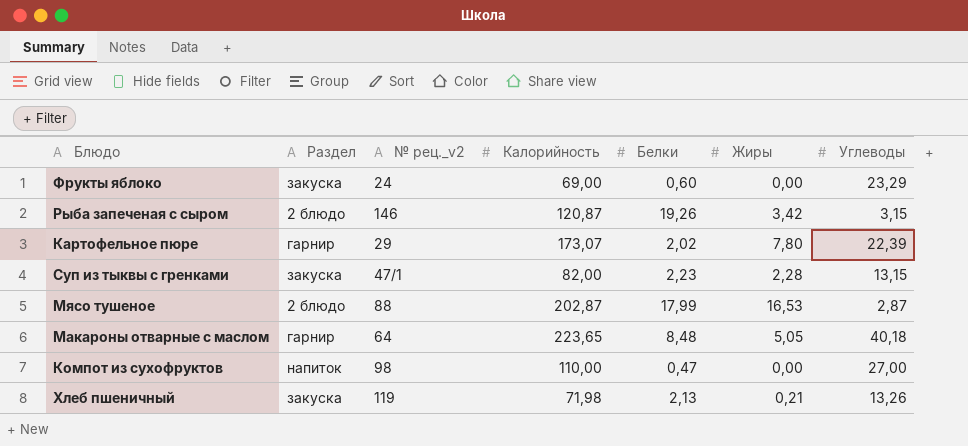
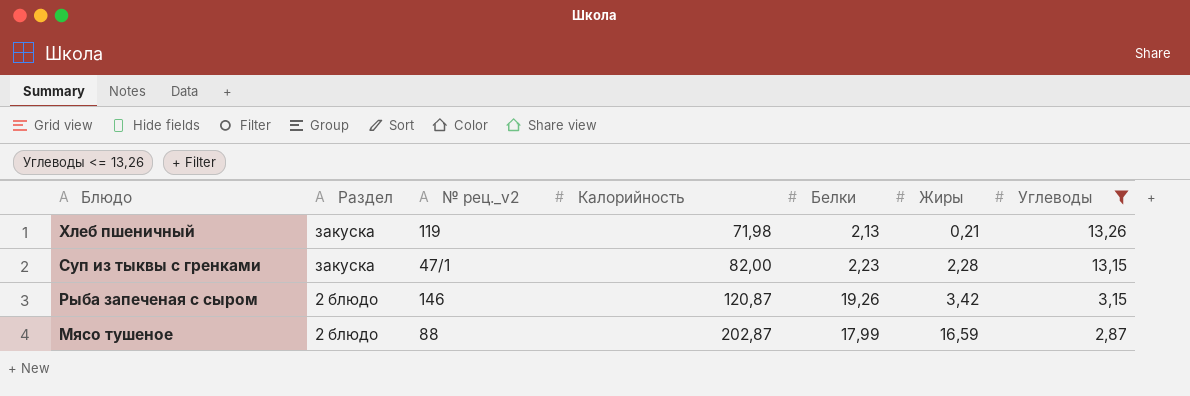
filter: none -> Углеводы <= 13,26
row order: none -> Блюдо descending
Мясо тушеное | Жиры: 16,53 -> 16,59

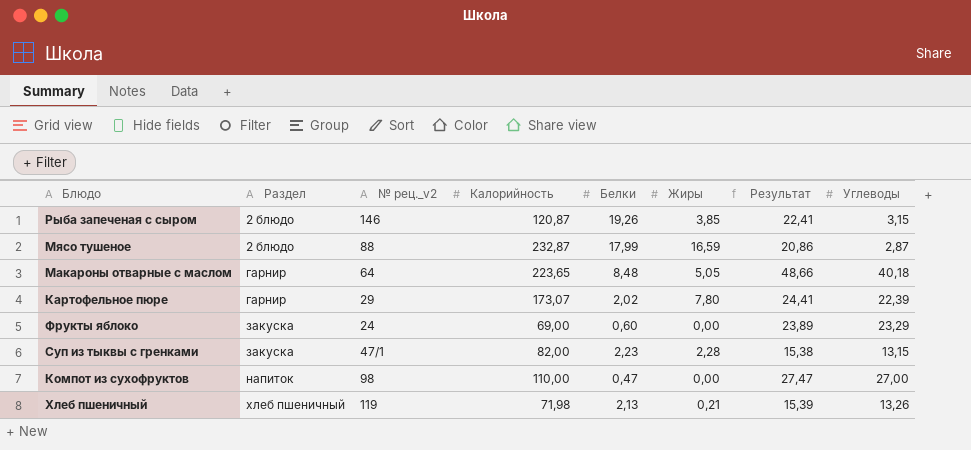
filter: Углеводы <= 13,26 -> none
row order: Блюдо descending -> Раздел ascending
column Результат | formula: none -> [Белки] + [Углеводы]
Рыба запеченая с сыром | Жиры: 3,42 -> 3,85
Мясо тушеное | Калорийность: 202,87 -> 232,87
Хлеб пшеничный | Раздел: закуска -> хлеб пшеничный

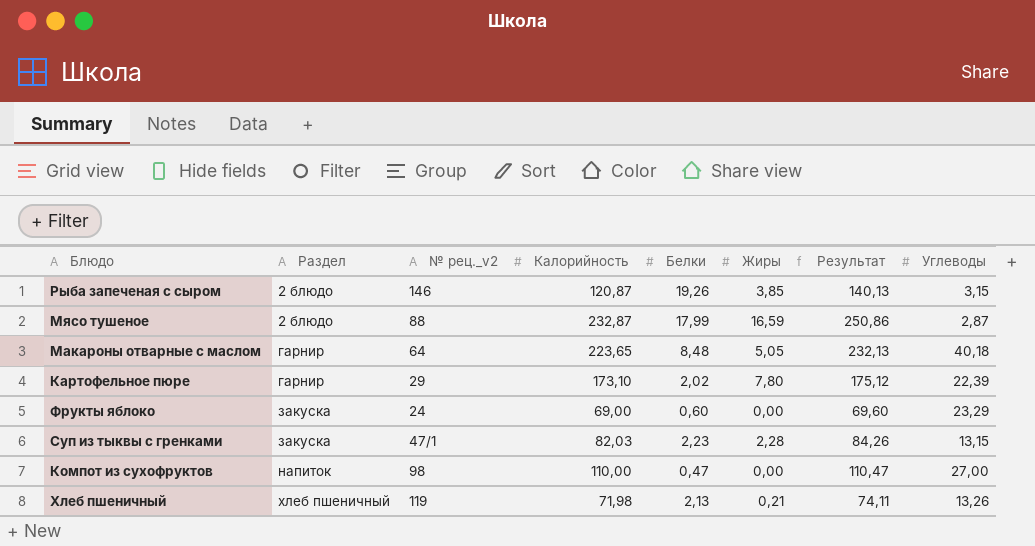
column Результат | formula: [Белки] + [Углеводы] -> [Калорийность] + [Белки]
Картофельное пюре | Калорийность: 173,07 -> 173,10
Суп из тыквы с гренками | Калорийность: 82,00 -> 82,03

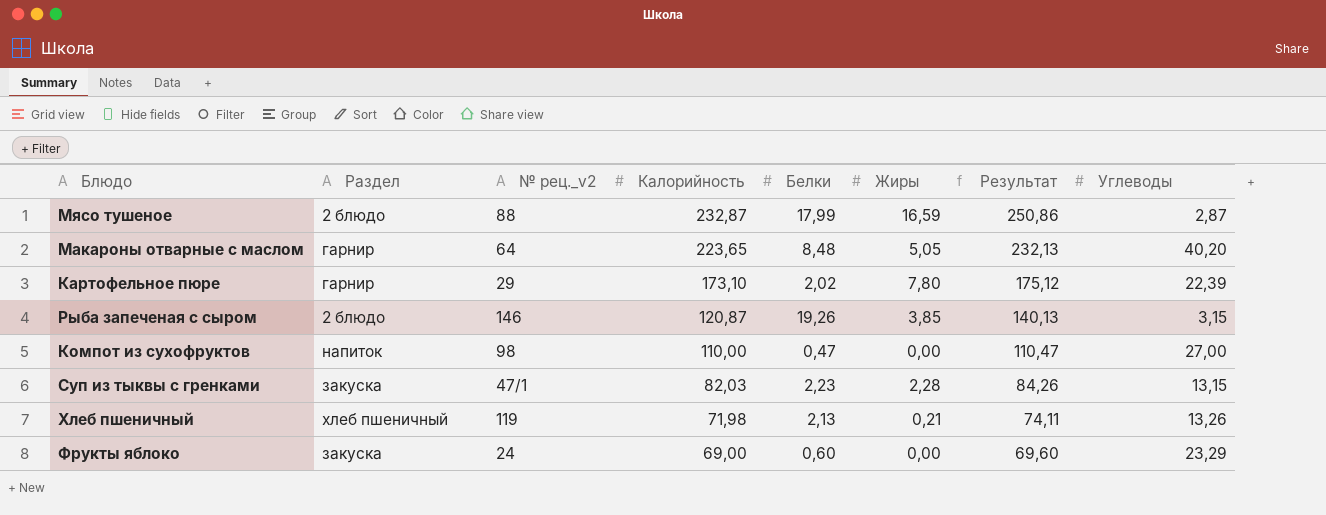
row order: Раздел ascending -> Калорийность descending
Макароны отварные с маслом | Углеводы: 40,18 -> 40,20

